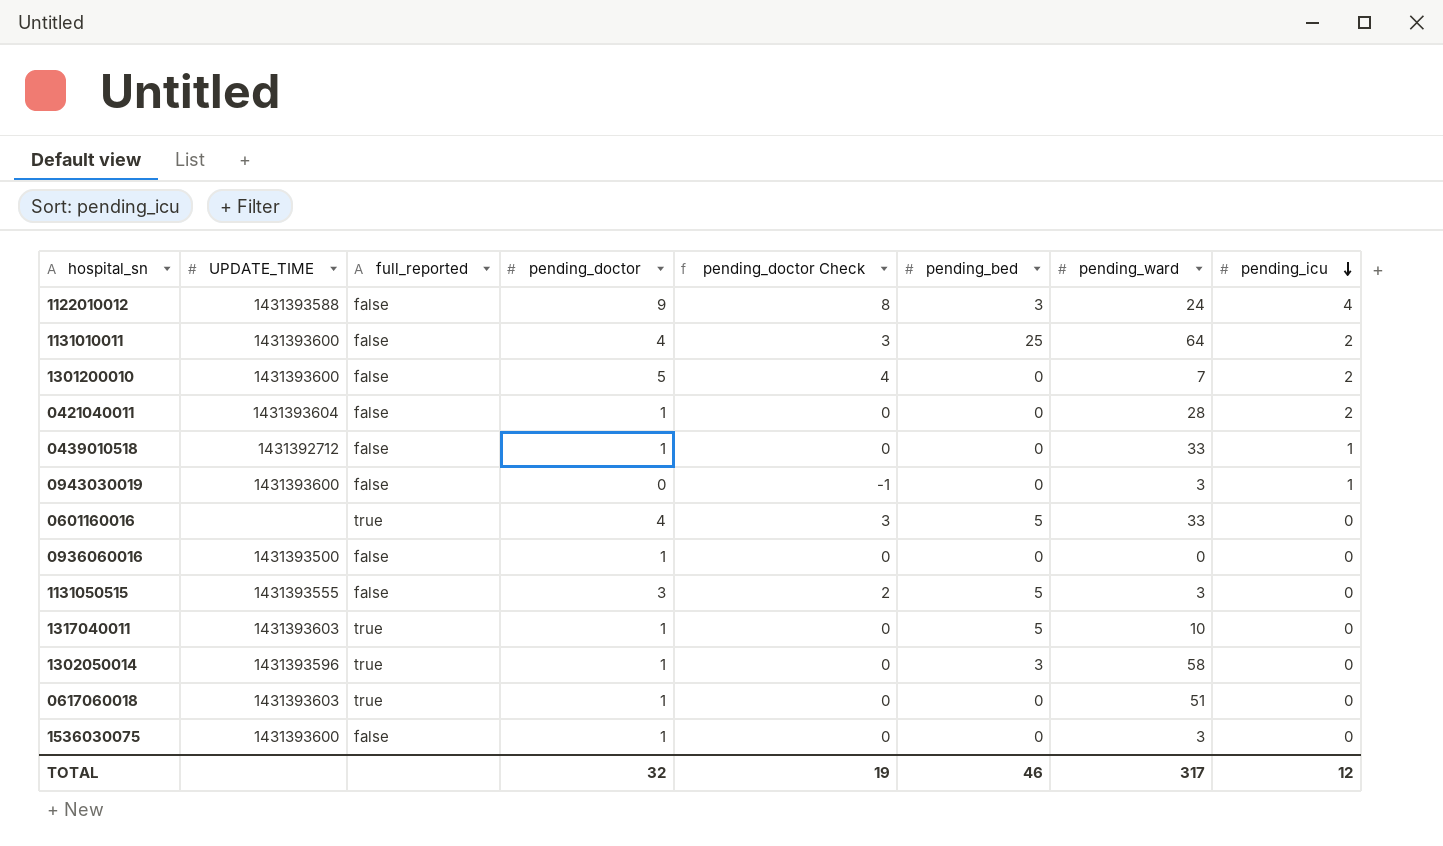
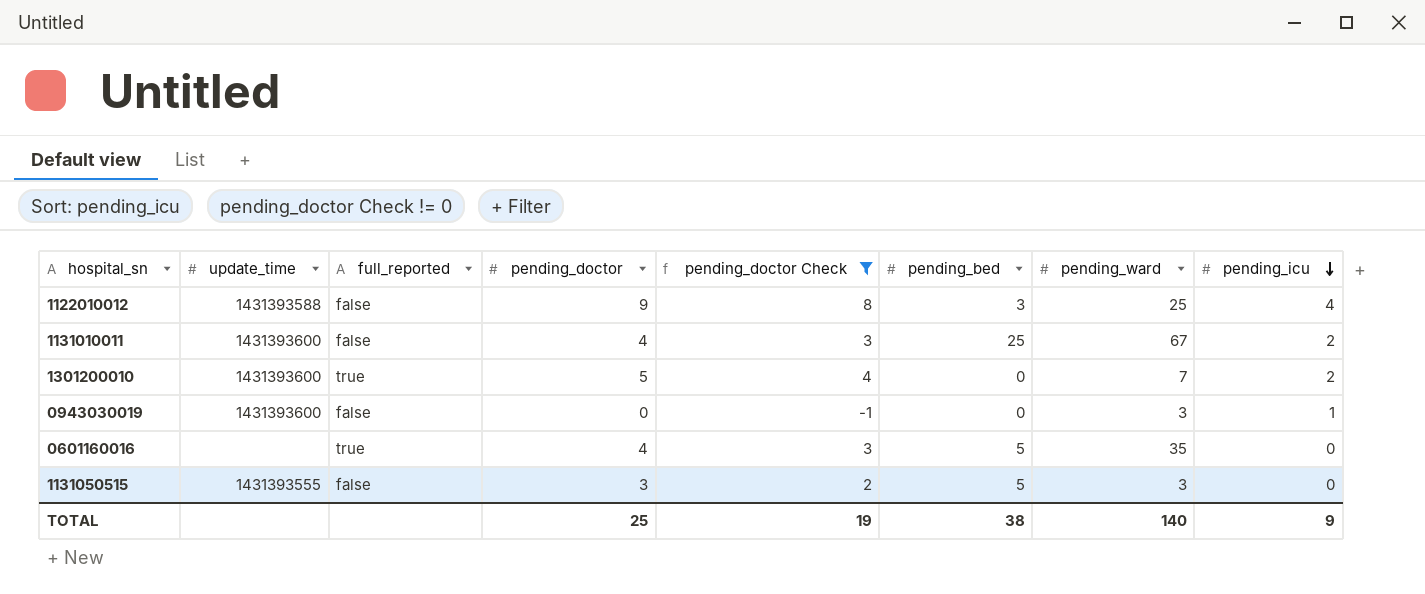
filter: none -> pending_doctor Check != 0
column name: UPDATE_TIME -> update_time
1122010012 | pending_ward: 24 -> 25
1131010011 | pending_ward: 64 -> 67
1301200010 | full_reported: false -> true
0601160016 | pending_ward: 33 -> 35
TOTAL | pending_doctor: 32 -> 25
TOTAL | pending_bed: 46 -> 38
TOTAL | pending_ward: 317 -> 140
TOTAL | pending_icu: 12 -> 9

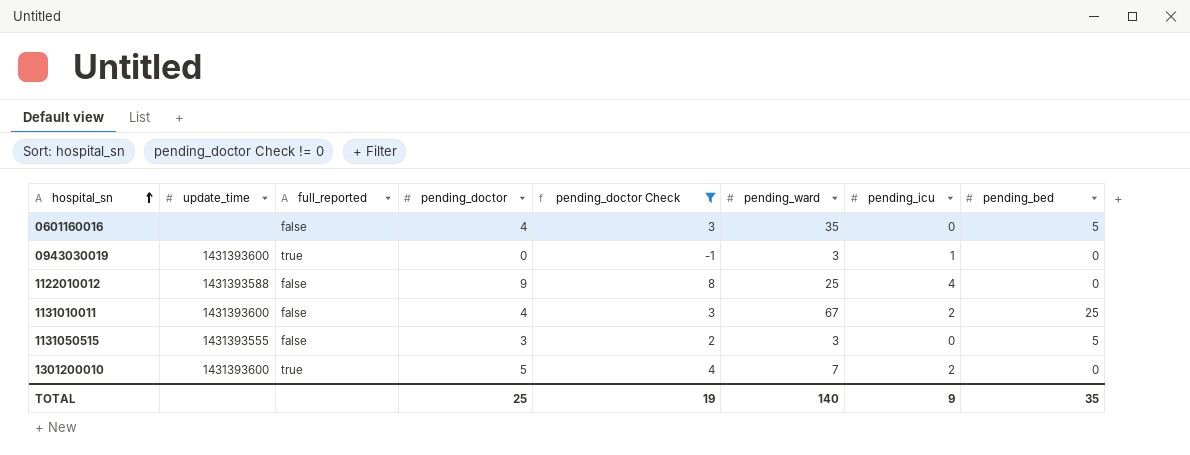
row order: pending_icu descending -> hospital_sn ascending
column pending_bed | position: 6 -> 8
0601160016 | full_reported: true -> false
0943030019 | full_reported: false -> true
1122010012 | pending_bed: 3 -> 0
TOTAL | pending_bed: 38 -> 35

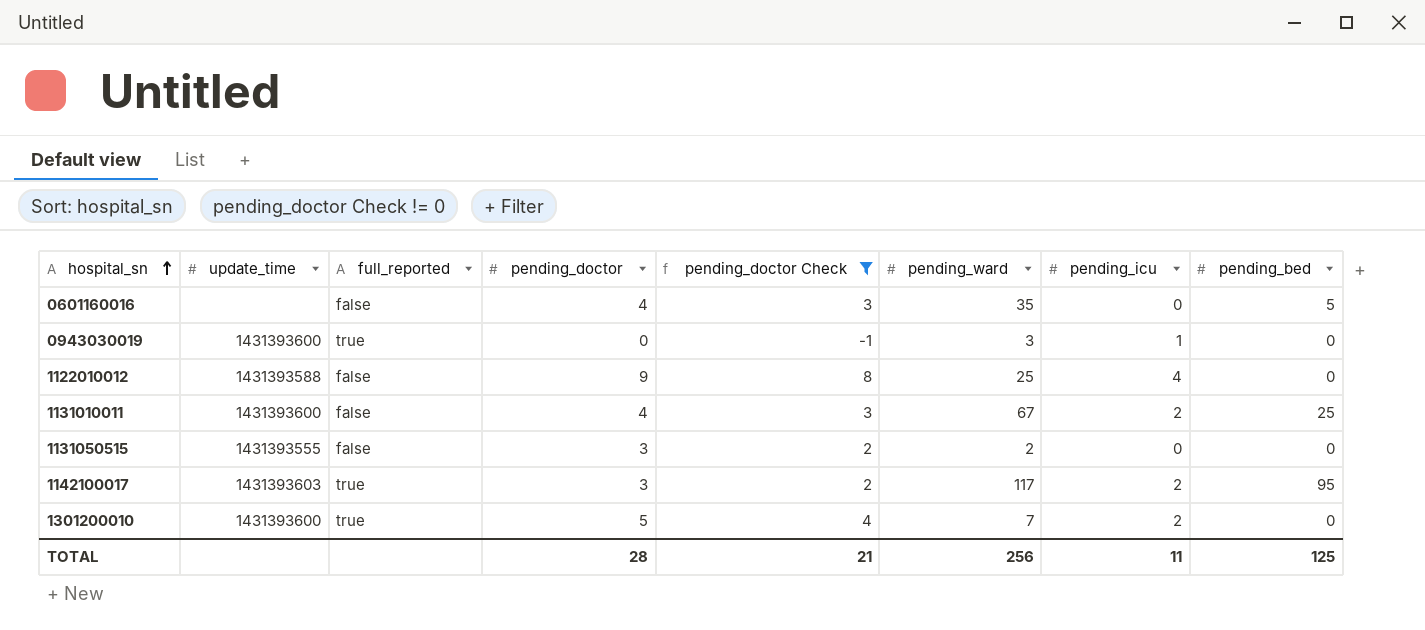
1131050515 | pending_ward: 3 -> 2
1131050515 | pending_bed: 5 -> 0
row 1142100017: none -> 1431393603 | true | 3 | 2 | 117 | 2 | 95
TOTAL | pending_doctor: 25 -> 28
TOTAL | pending_doctor Check: 19 -> 21
TOTAL | pending_ward: 140 -> 256
TOTAL | pending_icu: 9 -> 11
TOTAL | pending_bed: 35 -> 125

